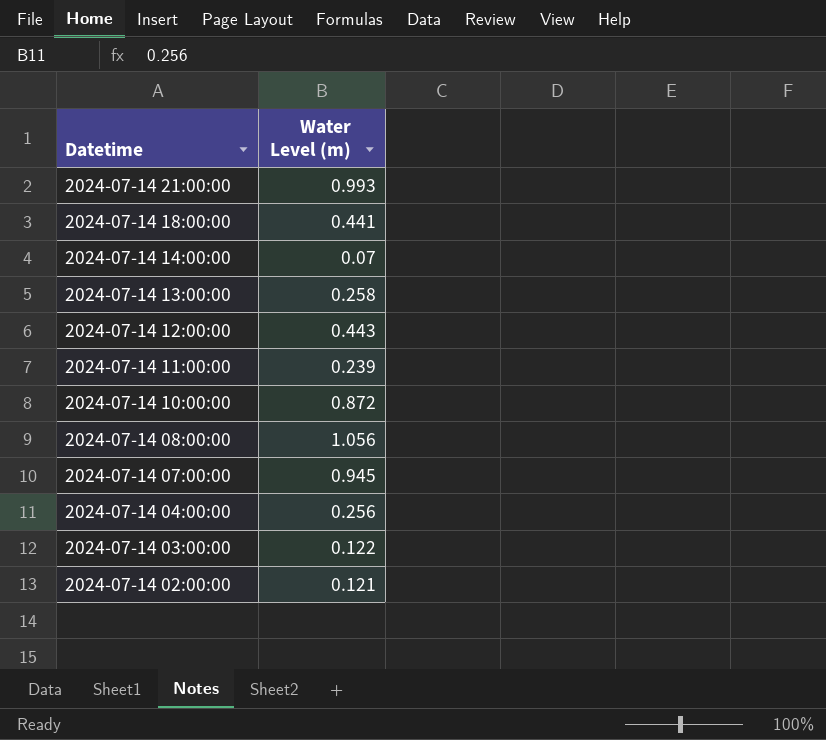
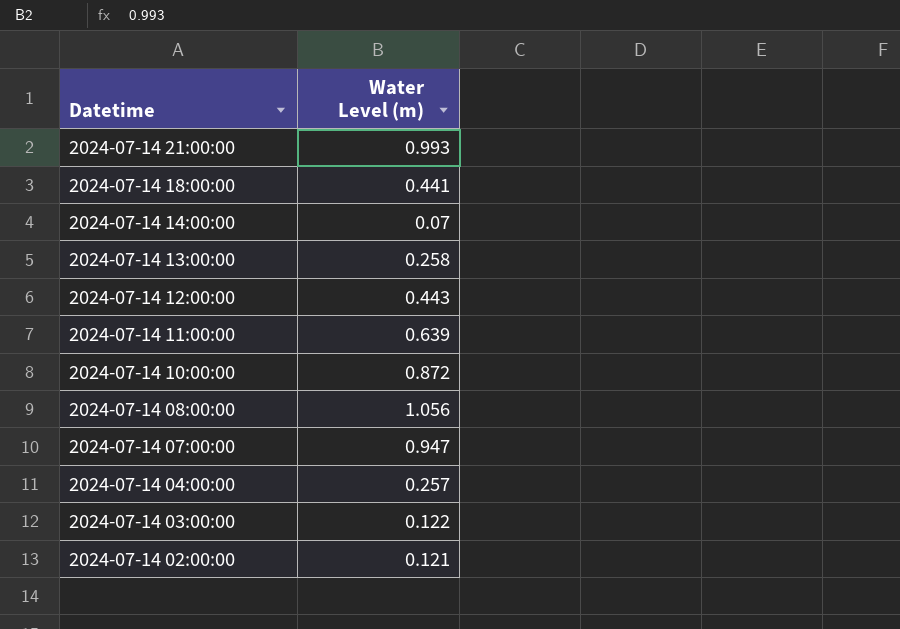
2024-07-14 11:00:00 | Water Level (m): 0.239 -> 0.639
2024-07-14 07:00:00 | Water Level (m): 0.945 -> 0.947
2024-07-14 04:00:00 | Water Level (m): 0.256 -> 0.257

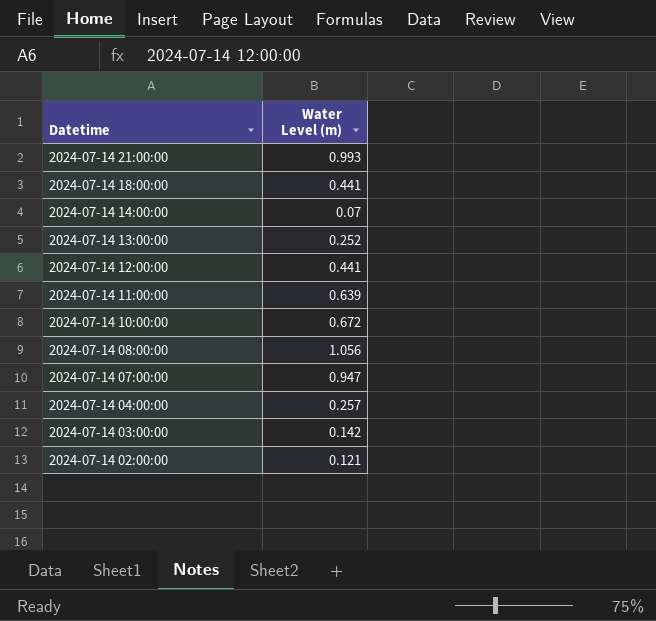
2024-07-14 13:00:00 | Water Level (m): 0.258 -> 0.252
2024-07-14 12:00:00 | Water Level (m): 0.443 -> 0.441
2024-07-14 10:00:00 | Water Level (m): 0.872 -> 0.672
2024-07-14 03:00:00 | Water Level (m): 0.122 -> 0.142

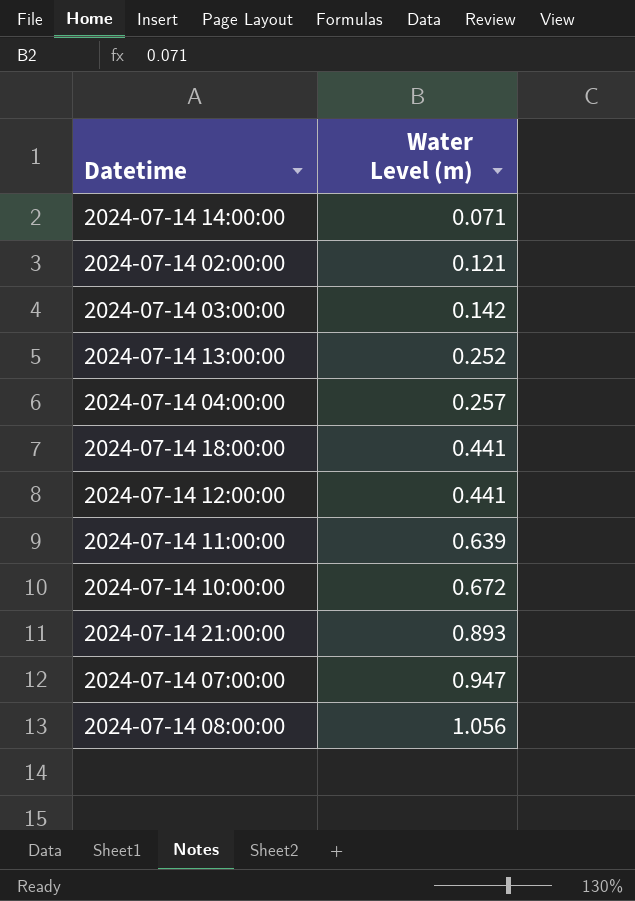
row order: Datetime descending -> Water Level (m) ascending
2024-07-14 14:00:00 | Water Level (m): 0.07 -> 0.071
2024-07-14 21:00:00 | Water Level (m): 0.993 -> 0.893

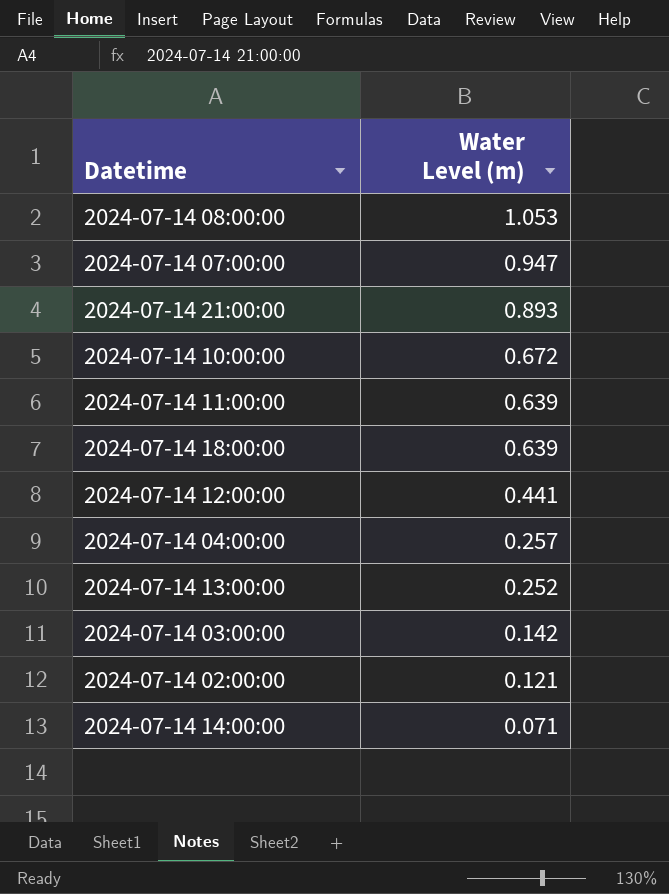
row order: Water Level (m) ascending -> Water Level (m) descending
2024-07-14 08:00:00 | Water Level (m): 1.056 -> 1.053
2024-07-14 18:00:00 | Water Level (m): 0.441 -> 0.639

